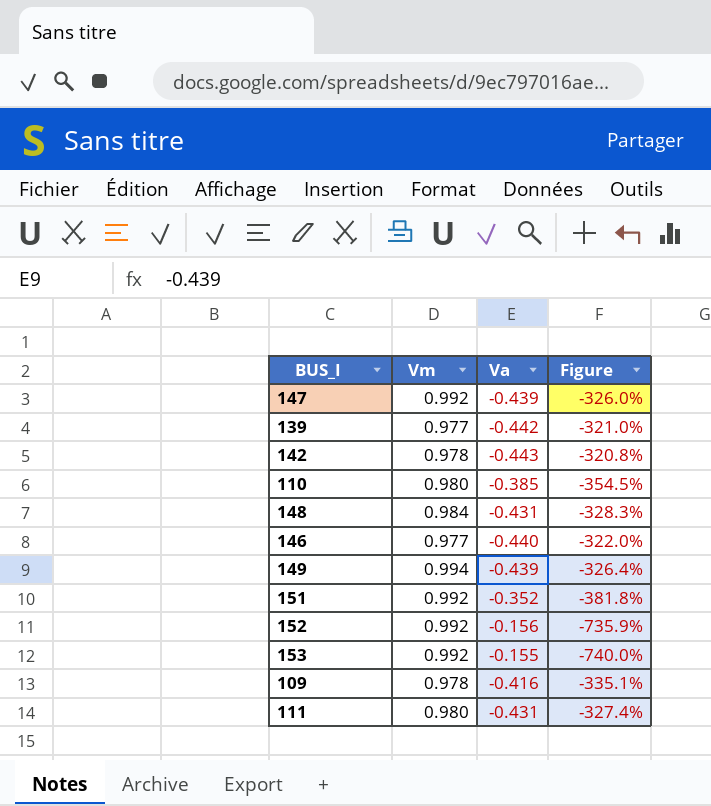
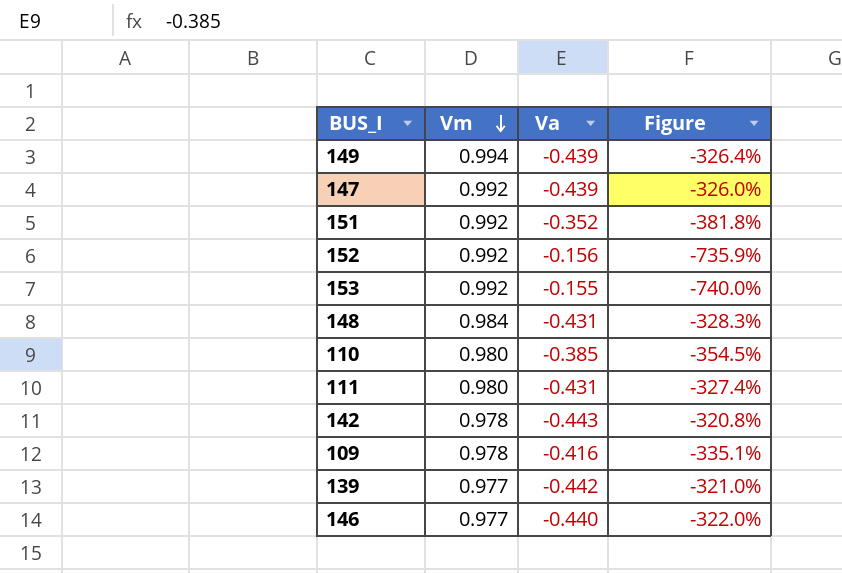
row order: none -> Vm descending

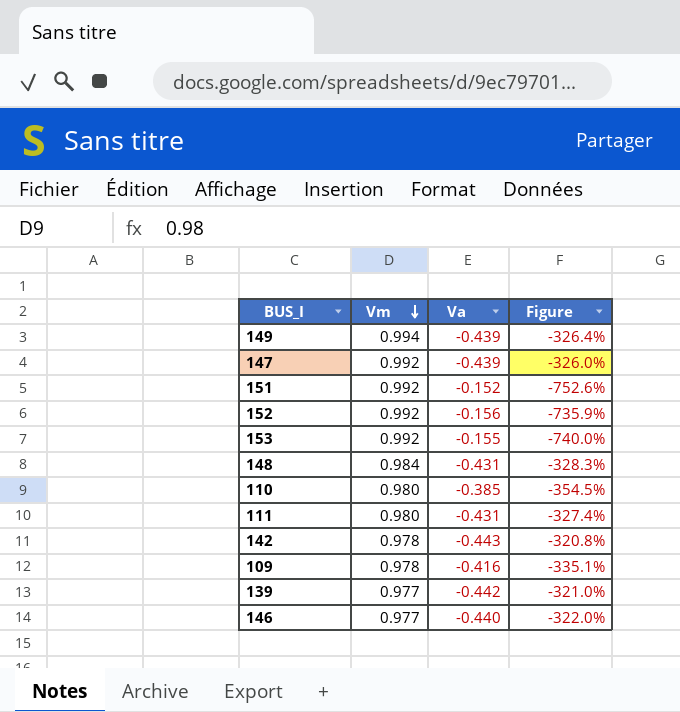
151 | Va: -0.352 -> -0.152
151 | Figure: -381.8% -> -752.6%

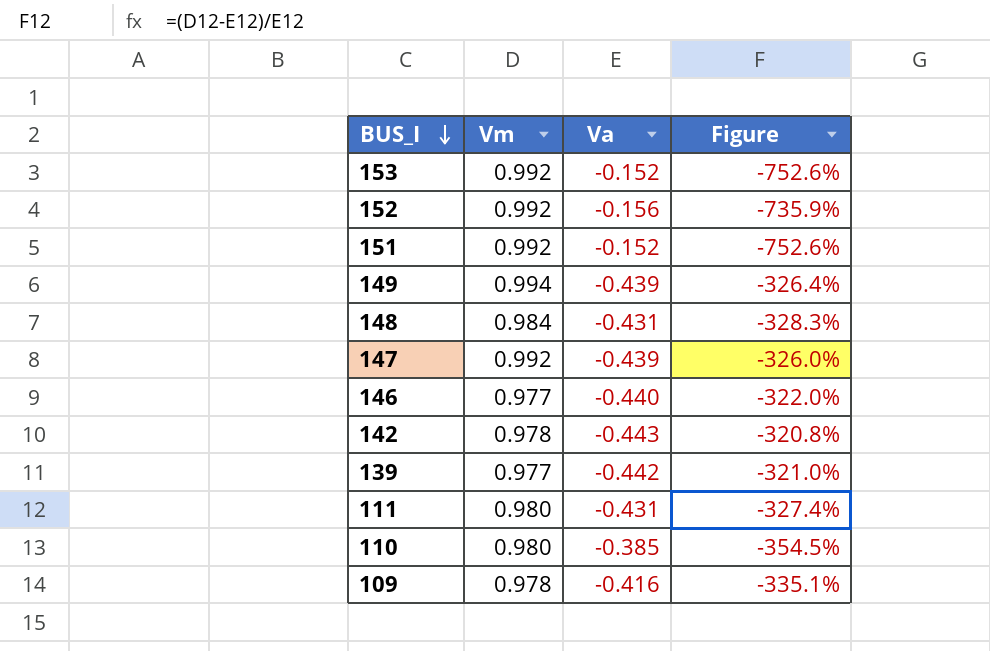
row order: Vm descending -> BUS_I descending
153 | Va: -0.155 -> -0.152
153 | Figure: -740.0% -> -752.6%

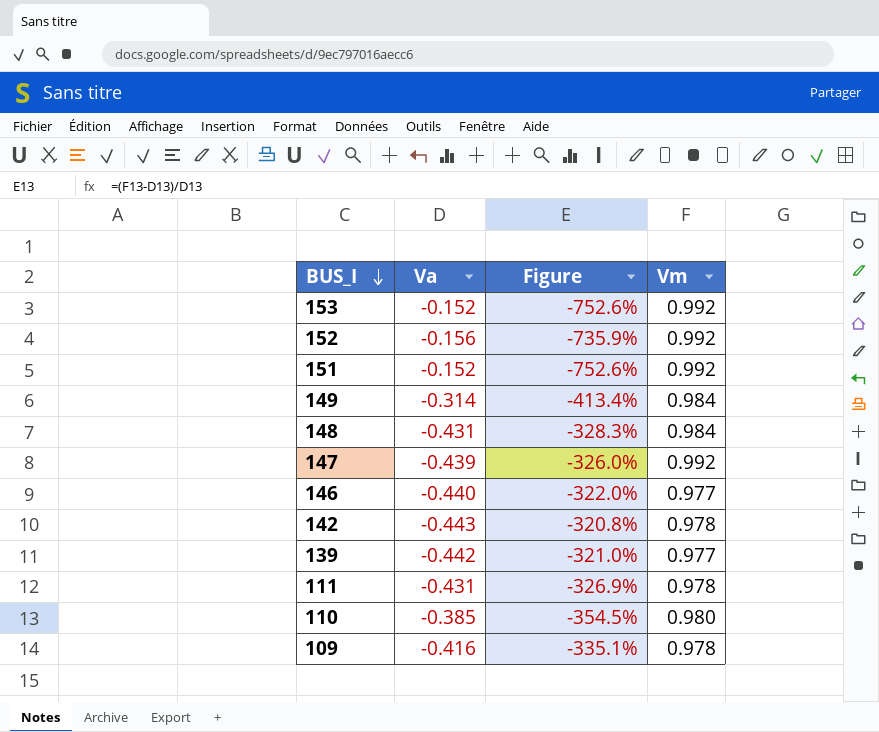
column Vm | position: 2 -> 4
149 | Va: -0.439 -> -0.314
149 | Figure: -326.4% -> -413.4%
149 | Vm: 0.994 -> 0.984
111 | Figure: -327.4% -> -326.9%
111 | Vm: 0.980 -> 0.978

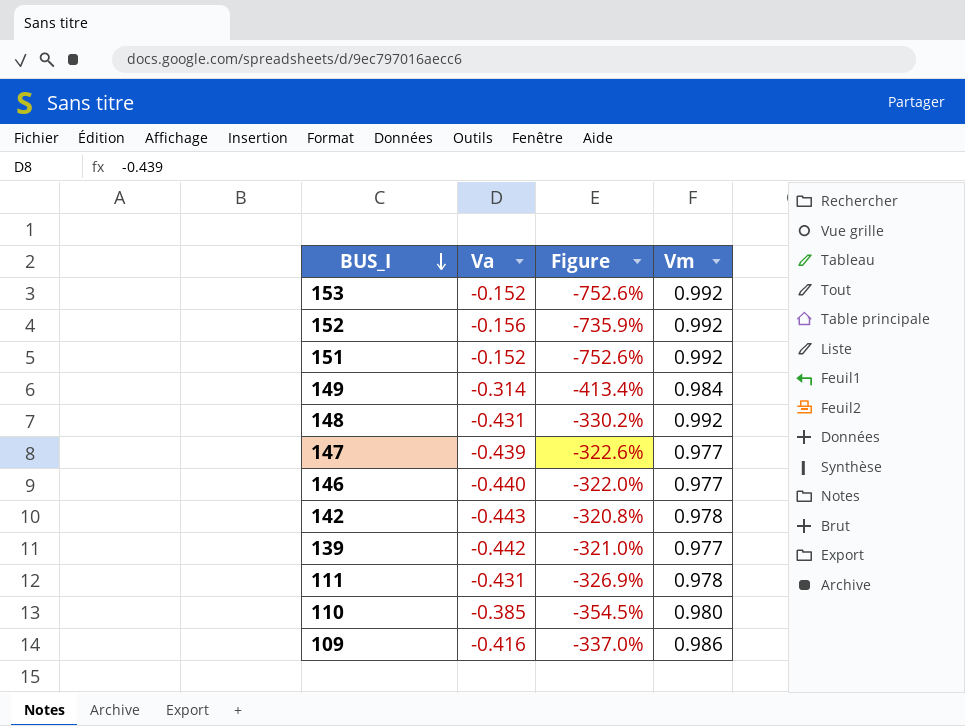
148 | Figure: -328.3% -> -330.2%
148 | Vm: 0.984 -> 0.992
147 | Figure: -326.0% -> -322.6%
147 | Vm: 0.992 -> 0.977
109 | Figure: -335.1% -> -337.0%
109 | Vm: 0.978 -> 0.986

